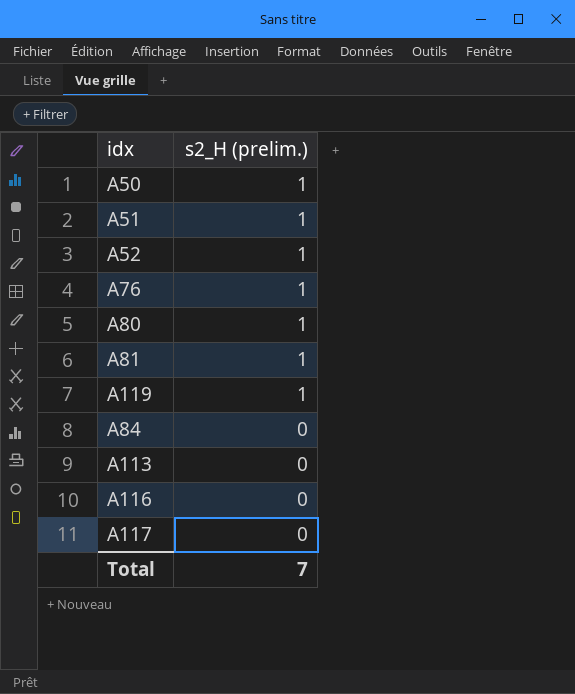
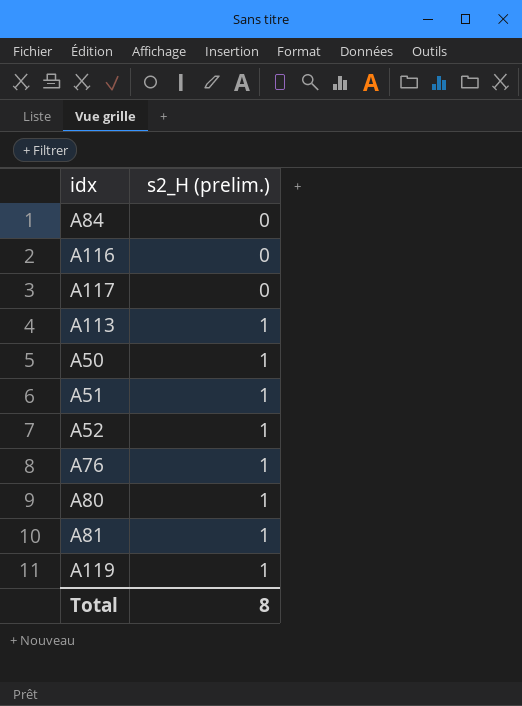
row order: s2_H (prelim.) descending -> s2_H (prelim.) ascending
A113 | s2_H (prelim.): 0 -> 1
Total | s2_H (prelim.): 7 -> 8

